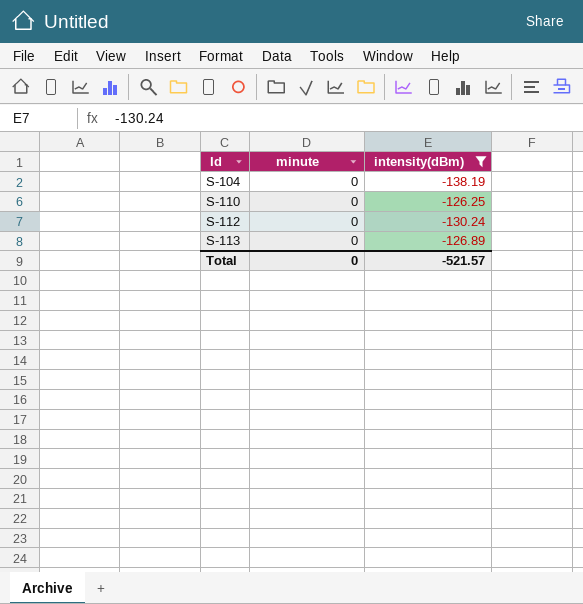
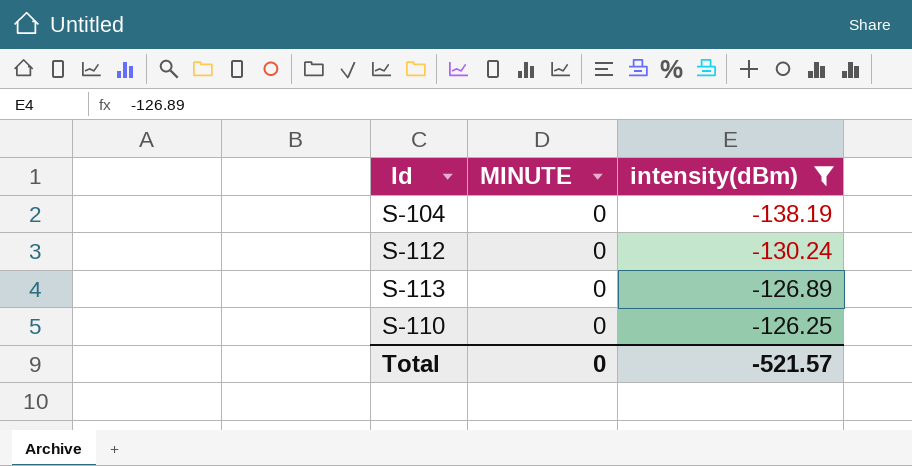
row order: Id ascending -> intensity(dBm) ascending
column name: minute -> MINUTE

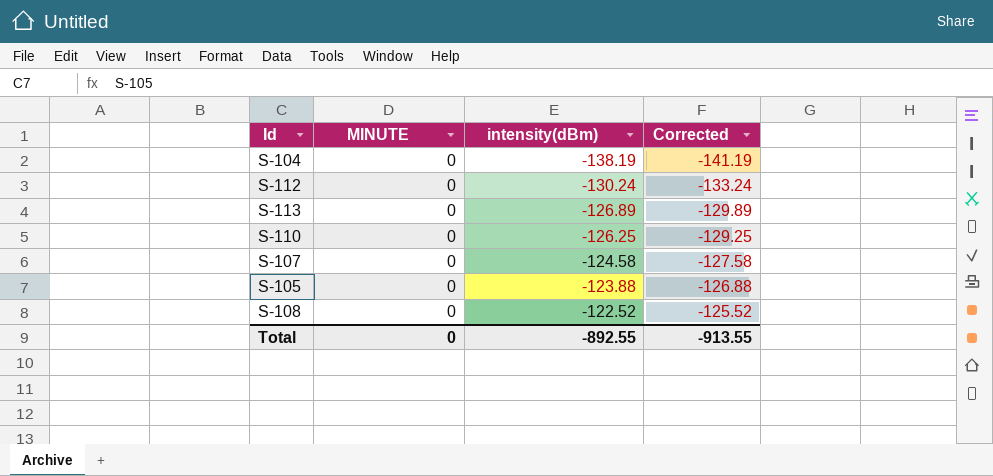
filter: intensity(dBm) <= -126.25 -> none
column Corrected | formula: none -> [intensity(dBm)] - 3
Total | intensity(dBm): -521.57 -> -892.55

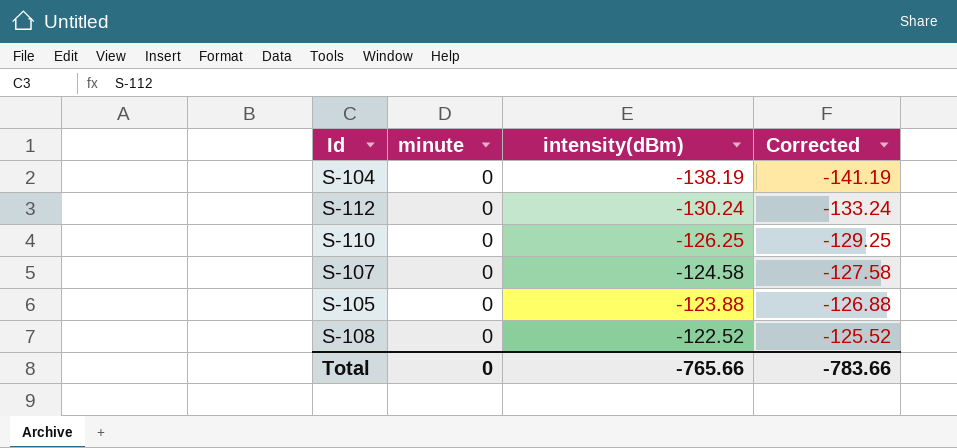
column name: MINUTE -> minute
row S-113: 0 | -126.89 | -129.89 -> none
Total | intensity(dBm): -892.55 -> -765.66
Total | Corrected: -913.55 -> -783.66

